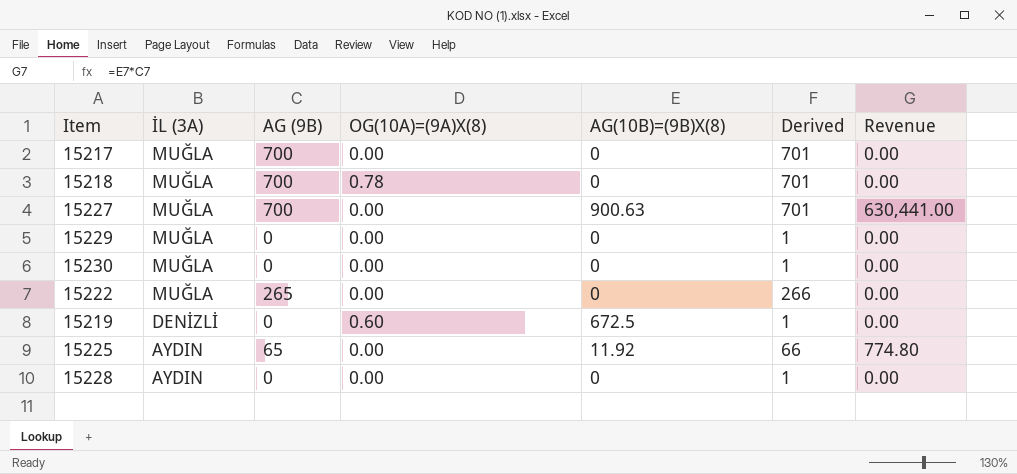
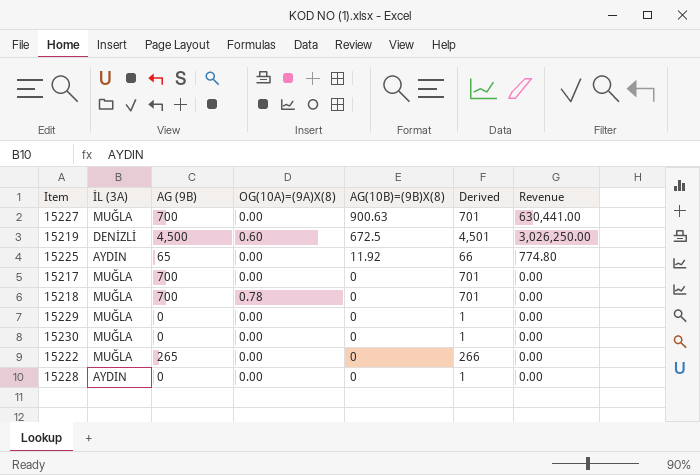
row order: İL (3A) descending -> AG(10B)=(9B)X(8) descending
15219 | AG (9B): 0 -> 4,500
15219 | Derived: 1 -> 4,501
15219 | Revenue: 0.00 -> 3,026,250.00

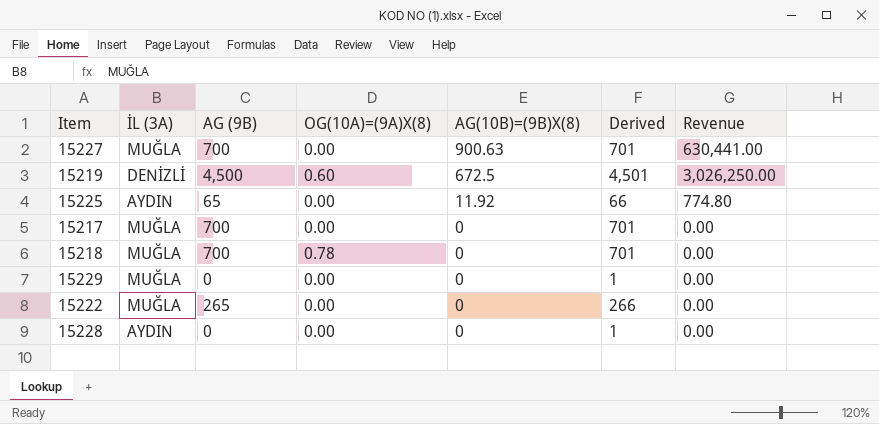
row 15230: MUĞLA | 0 | 0.00 | 0 | 1 | 0.00 -> none

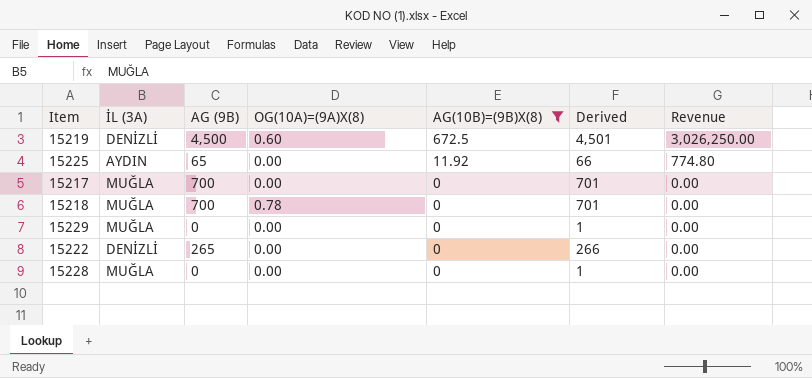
filter: none -> AG(10B)=(9B)X(8) != 900.63
15222 | İL (3A): MUĞLA -> DENİZLİ
15228 | İL (3A): AYDIN -> MUĞLA

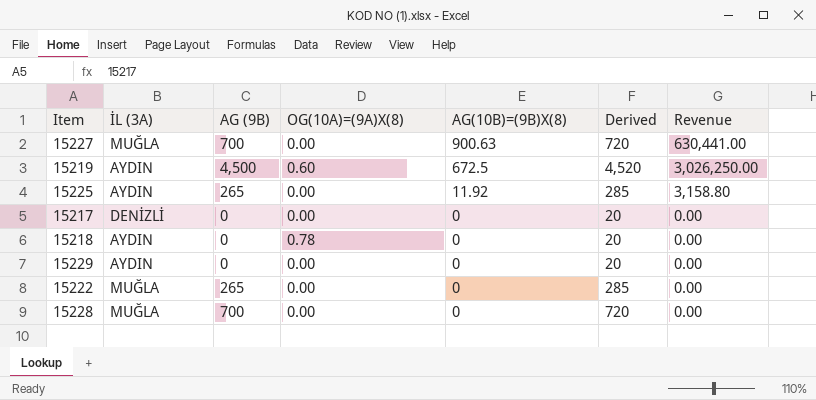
filter: AG(10B)=(9B)X(8) != 900.63 -> none
column Derived | formula: [AG (9B)] + 1 -> [AG (9B)] + 20
15219 | İL (3A): DENİZLİ -> AYDIN
15225 | AG (9B): 65 -> 265
15225 | Revenue: 774.80 -> 3,158.80
15217 | İL (3A): MUĞLA -> DENİZLİ
15217 | AG (9B): 700 -> 0
15218 | İL (3A): MUĞLA -> AYDIN
15218 | AG (9B): 700 -> 0
15229 | İL (3A): MUĞLA -> AYDIN
15222 | İL (3A): DENİZLİ -> MUĞLA
15228 | AG (9B): 0 -> 700

